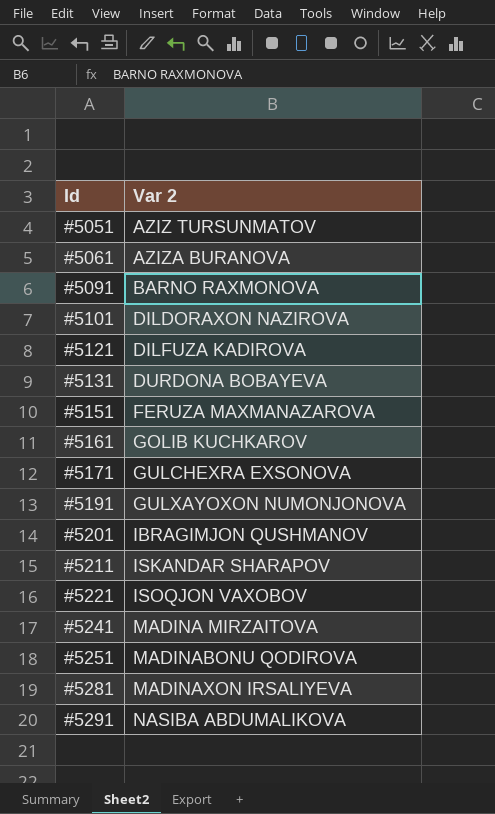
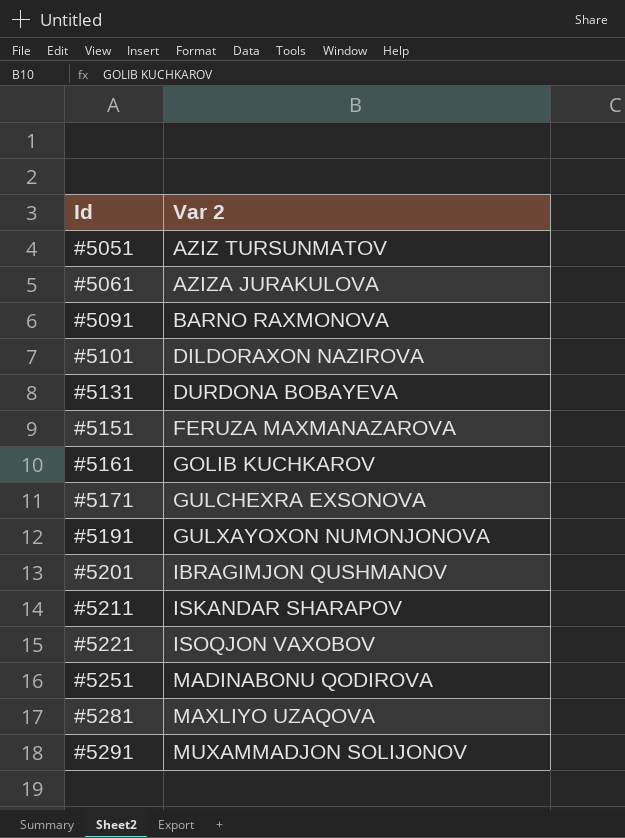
row #5121: DILFUZA KADIROVA -> none
row #5241: MADINA MIRZAITOVA -> none
#5061 | Var 2: AZIZA BURANOVA -> AZIZA JURAKULOVA
#5281 | Var 2: MADINAXON IRSALIYEVA -> MAXLIYO UZAQOVA
#5291 | Var 2: NASIBA ABDUMALIKOVA -> MUXAMMADJON SOLIJONOV

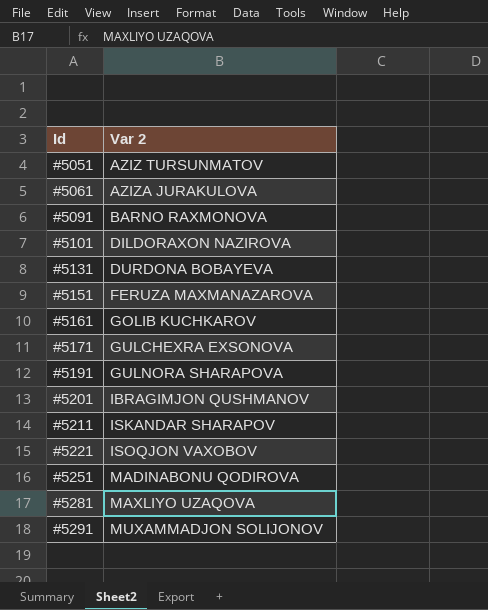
#5191 | Var 2: GULXAYOXON NUMONJONOVA -> GULNORA SHARAPOVA

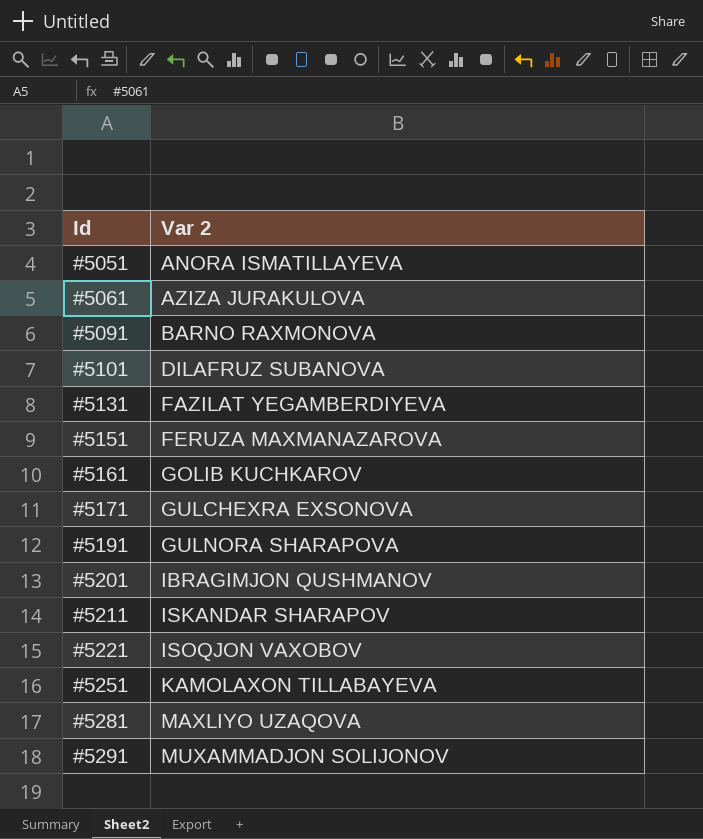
#5051 | Var 2: AZIZ TURSUNMATOV -> ANORA ISMATILLAYEVA
#5101 | Var 2: DILDORAXON NAZIROVA -> DILAFRUZ SUBANOVA
#5131 | Var 2: DURDONA BOBAYEVA -> FAZILAT YEGAMBERDIYEVA
#5251 | Var 2: MADINABONU QODIROVA -> KAMOLAXON TILLABAYEVA

